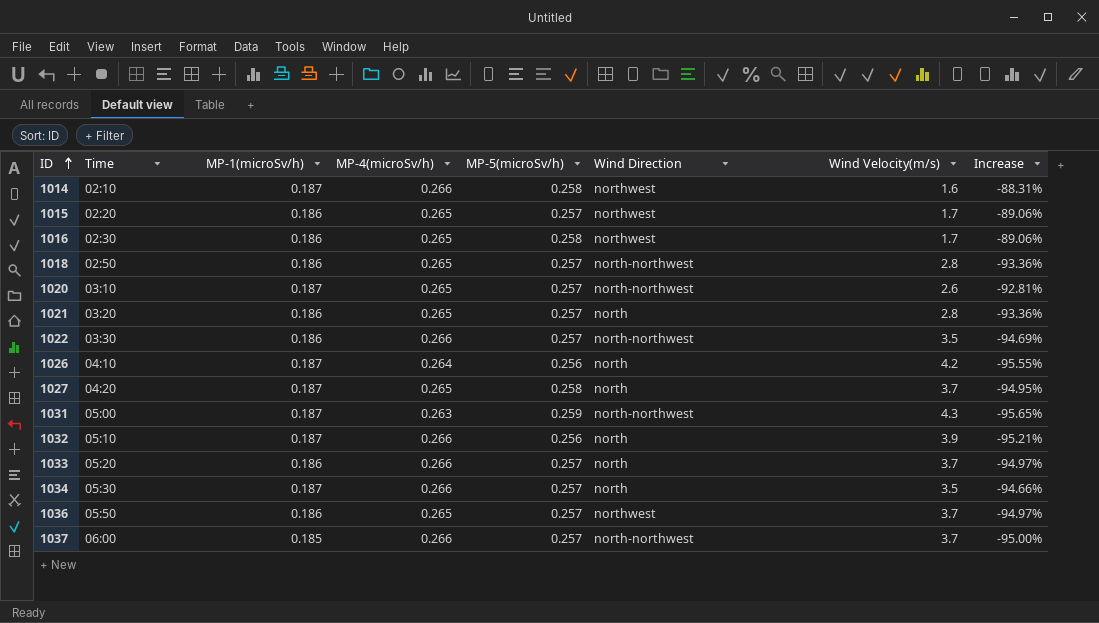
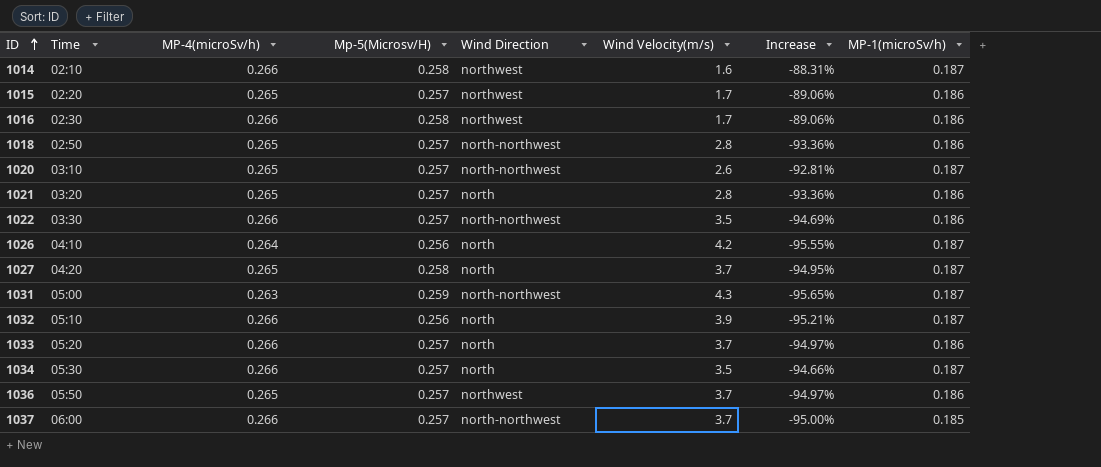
column name: MP-5(microSv/h) -> Mp-5(Microsv/H)
column MP-1(microSv/h) | position: 3 -> 8
1016 | MP-4(microSv/h): 0.265 -> 0.266

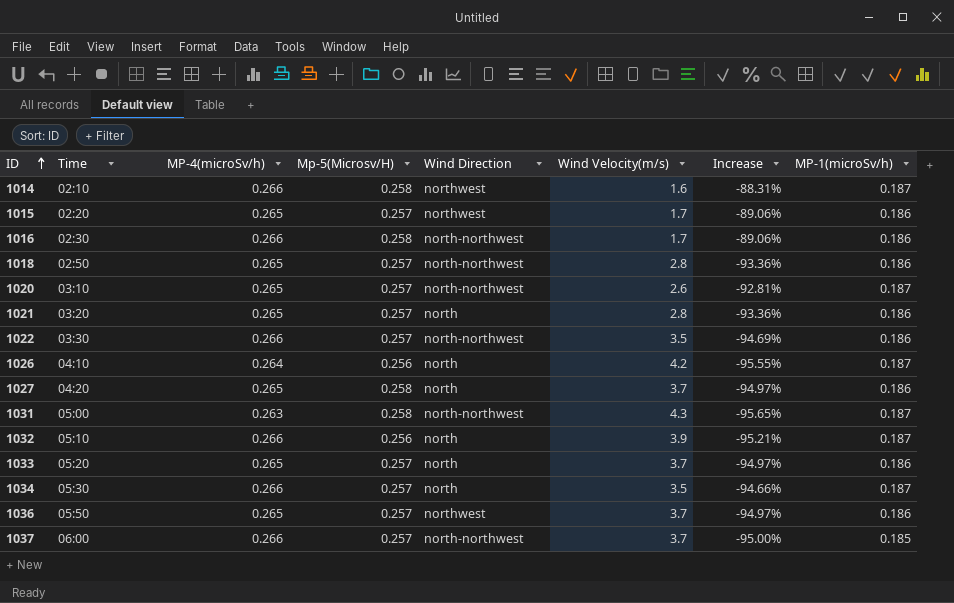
1016 | Wind Direction: northwest -> north-northwest
1027 | Increase: -94.95% -> -94.97%
1027 | MP-1(microSv/h): 0.187 -> 0.186
1031 | Mp-5(Microsv/H): 0.259 -> 0.258
1033 | MP-4(microSv/h): 0.266 -> 0.265

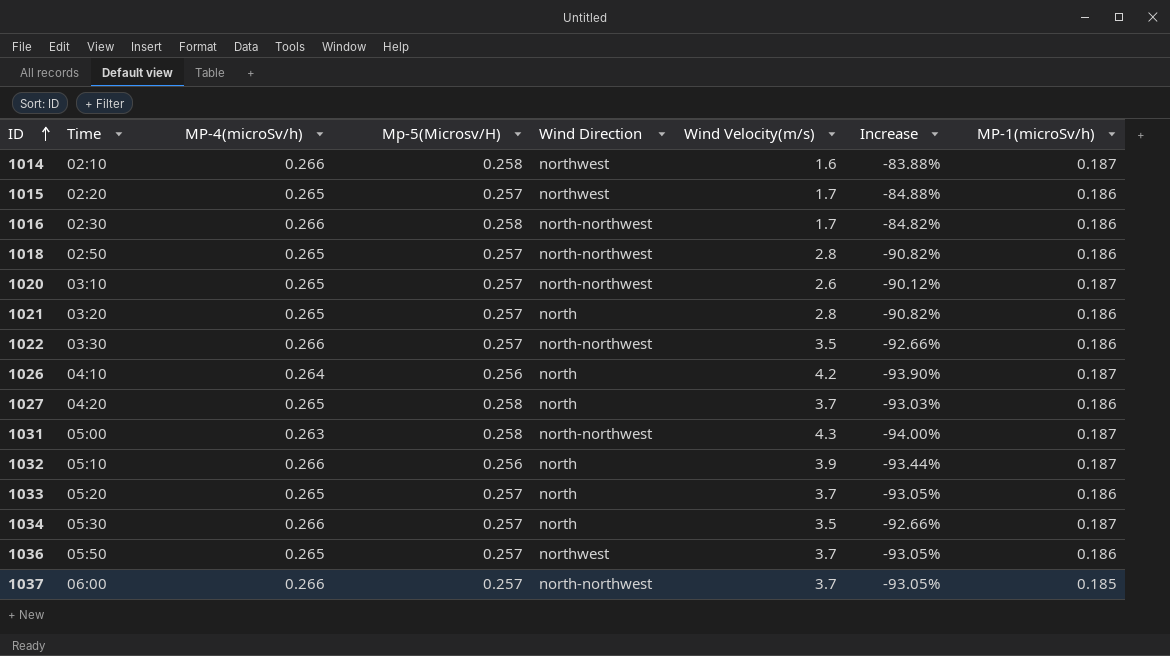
column Increase | formula: ([MP-1(microSv/h)] - [Wind Velocity(m/s)]) / [Wind Velocity(m/s)] -> ([Mp-5(Microsv/H)] - [Wind Velocity(m/s)]) / [Wind Velocity(m/s)]

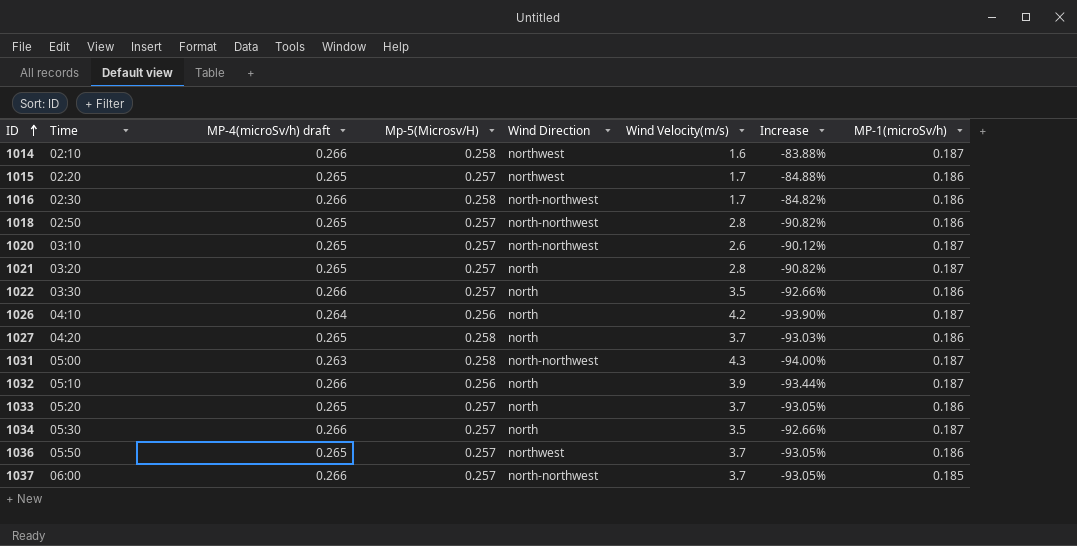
column name: MP-4(microSv/h) -> MP-4(microSv/h) draft
1021 | MP-1(microSv/h): 0.186 -> 0.187
1022 | Wind Direction: north-northwest -> north

